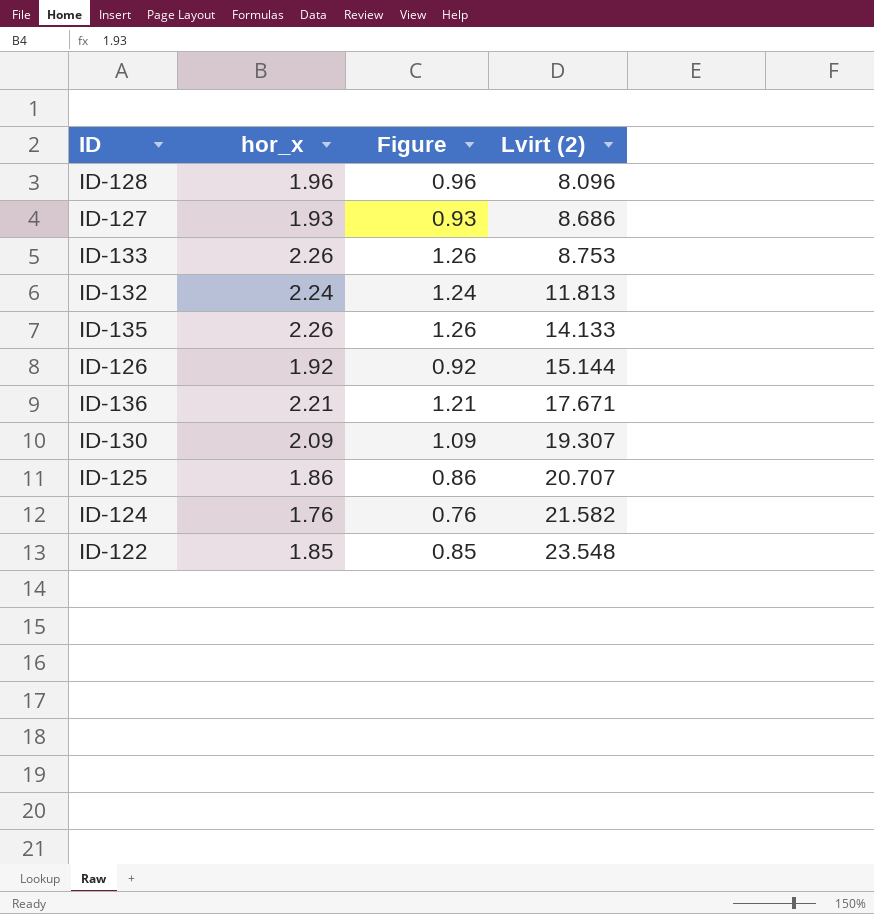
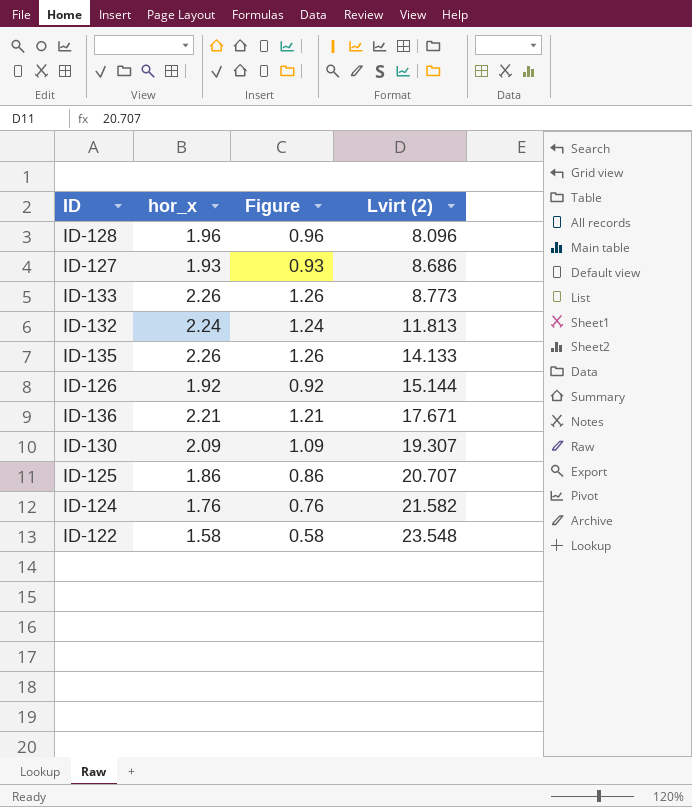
ID-133 | Lvirt (2): 8.753 -> 8.773
ID-122 | hor_x: 1.85 -> 1.58
ID-122 | Figure: 0.85 -> 0.58

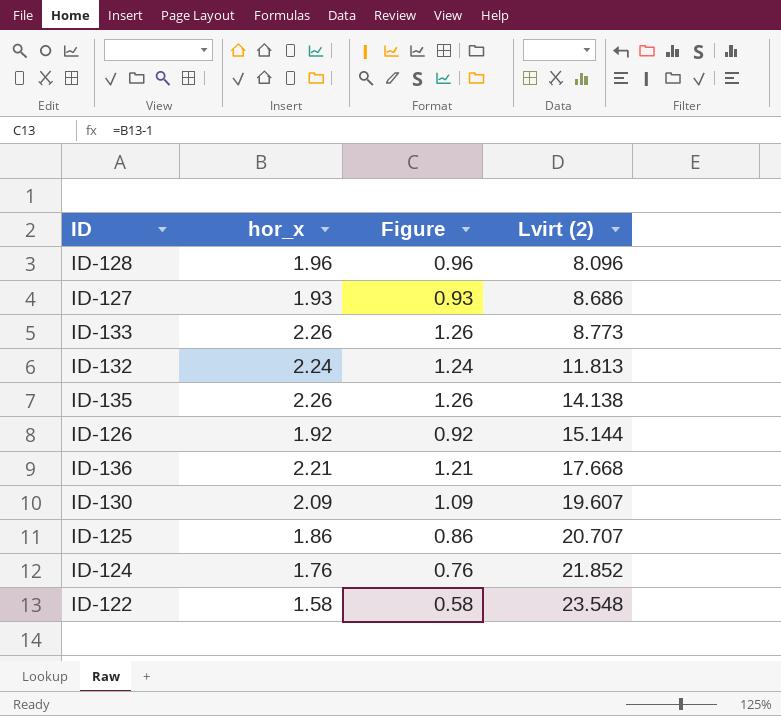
ID-135 | Lvirt (2): 14.133 -> 14.138
ID-136 | Lvirt (2): 17.671 -> 17.668
ID-130 | Lvirt (2): 19.307 -> 19.607
ID-124 | Lvirt (2): 21.582 -> 21.852

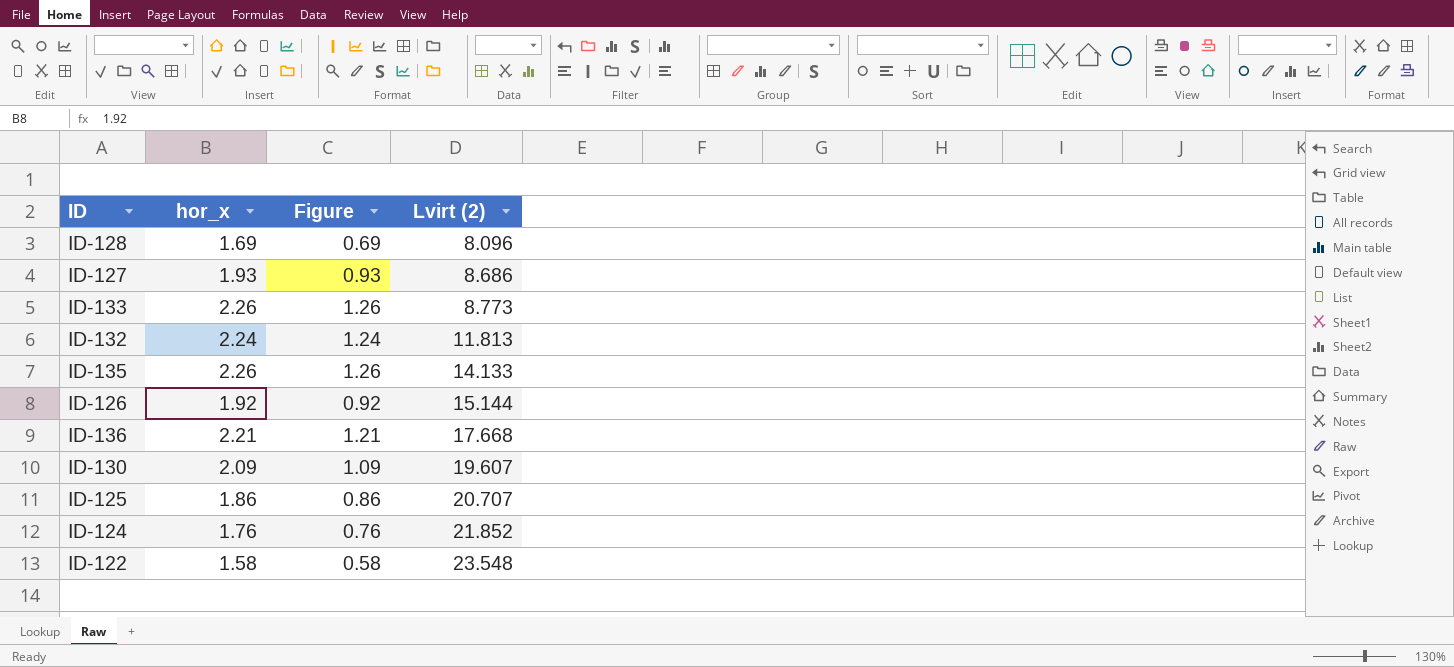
ID-128 | hor_x: 1.96 -> 1.69
ID-128 | Figure: 0.96 -> 0.69
ID-135 | Lvirt (2): 14.138 -> 14.133

